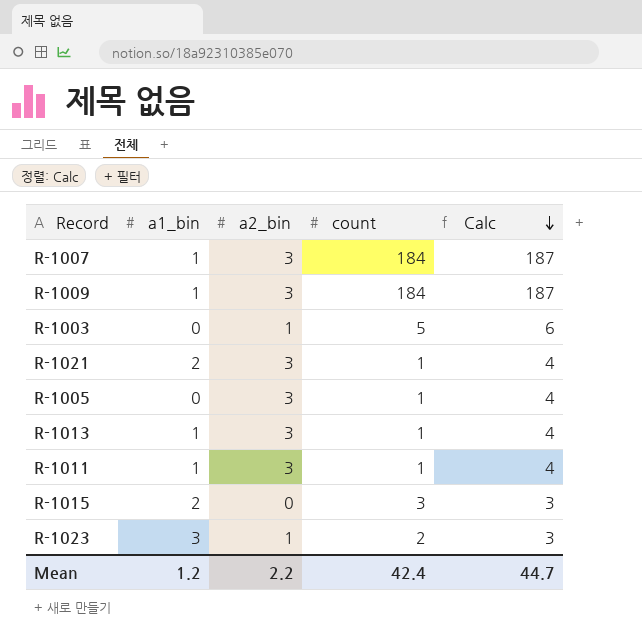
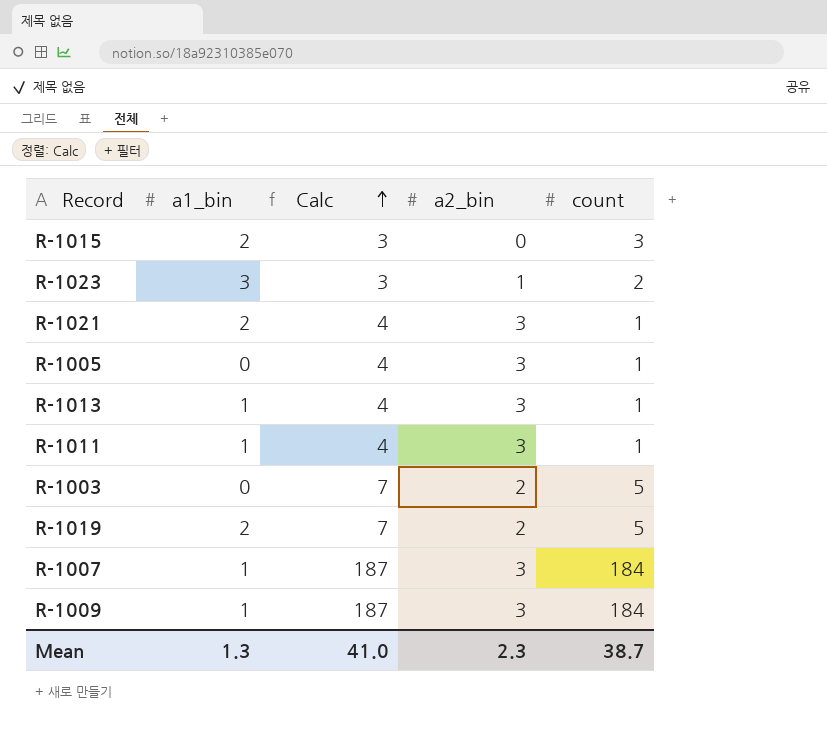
row order: Calc descending -> Calc ascending
column Calc | position: 5 -> 3
R-1003 | Calc: 6 -> 7
R-1003 | a2_bin: 1 -> 2
row R-1019: none -> 2 | 7 | 2 | 5
Mean | a1_bin: 1.2 -> 1.3
Mean | Calc: 44.7 -> 41.0
Mean | a2_bin: 2.2 -> 2.3
Mean | count: 42.4 -> 38.7

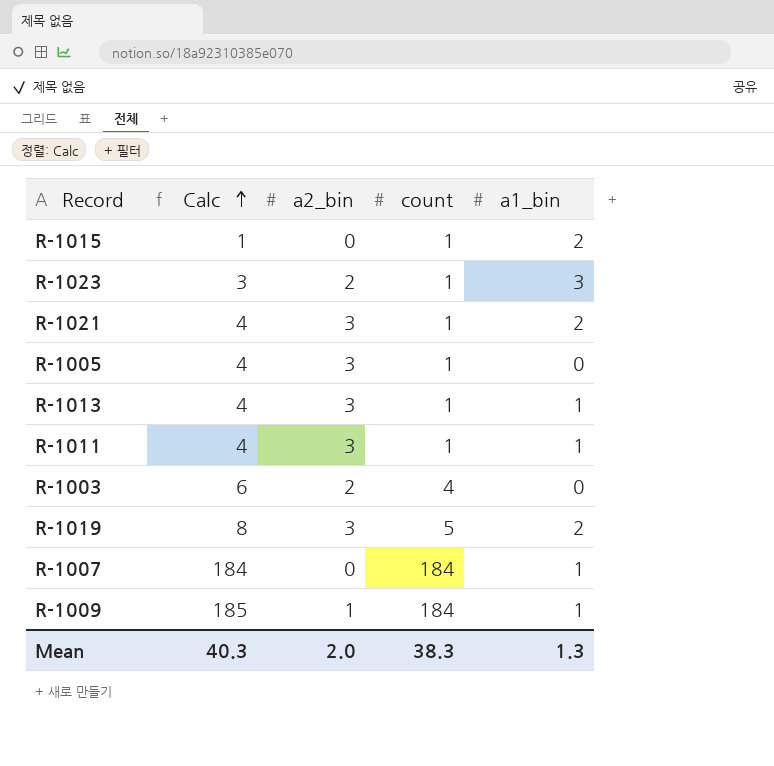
column a1_bin | position: 2 -> 5
R-1015 | Calc: 3 -> 1
R-1015 | count: 3 -> 1
R-1023 | a2_bin: 1 -> 2
R-1023 | count: 2 -> 1
R-1003 | Calc: 7 -> 6
R-1003 | count: 5 -> 4
R-1019 | Calc: 7 -> 8
R-1019 | a2_bin: 2 -> 3
R-1007 | Calc: 187 -> 184
R-1007 | a2_bin: 3 -> 0
R-1009 | Calc: 187 -> 185
R-1009 | a2_bin: 3 -> 1
Mean | Calc: 41.0 -> 40.3
Mean | a2_bin: 2.3 -> 2.0
Mean | count: 38.7 -> 38.3

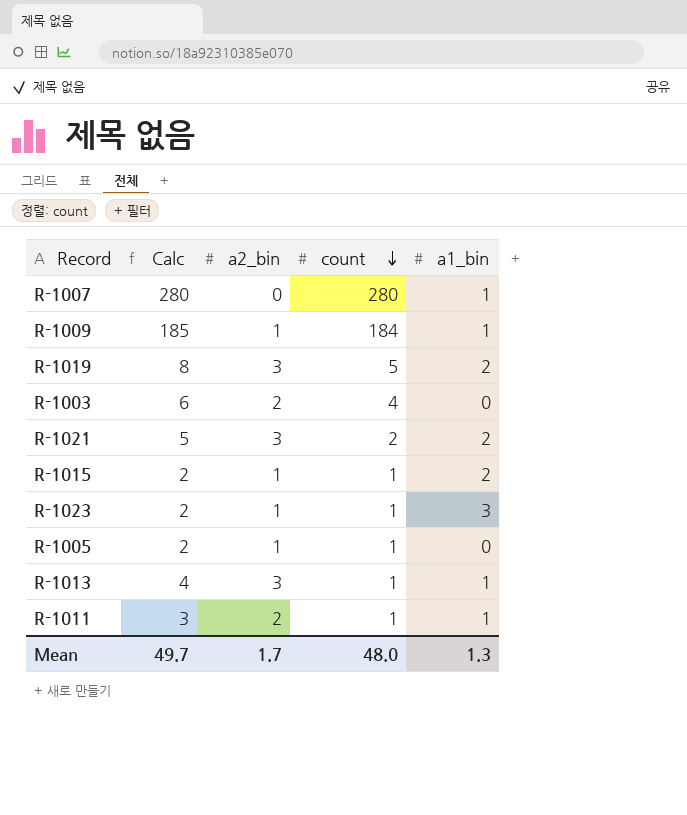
row order: Calc ascending -> count descending
R-1007 | Calc: 184 -> 280
R-1007 | count: 184 -> 280
R-1021 | Calc: 4 -> 5
R-1021 | count: 1 -> 2
R-1015 | Calc: 1 -> 2
R-1015 | a2_bin: 0 -> 1
R-1023 | Calc: 3 -> 2
R-1023 | a2_bin: 2 -> 1
R-1005 | Calc: 4 -> 2
R-1005 | a2_bin: 3 -> 1
R-1011 | Calc: 4 -> 3
R-1011 | a2_bin: 3 -> 2
Mean | Calc: 40.3 -> 49.7
Mean | a2_bin: 2.0 -> 1.7
Mean | count: 38.3 -> 48.0

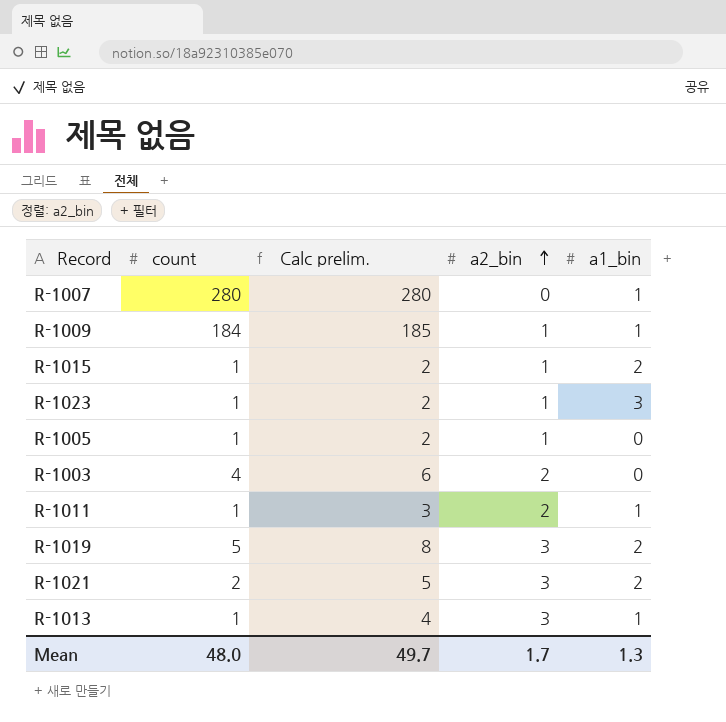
row order: count descending -> a2_bin ascending
column count | position: 4 -> 2
column name: Calc -> Calc prelim.

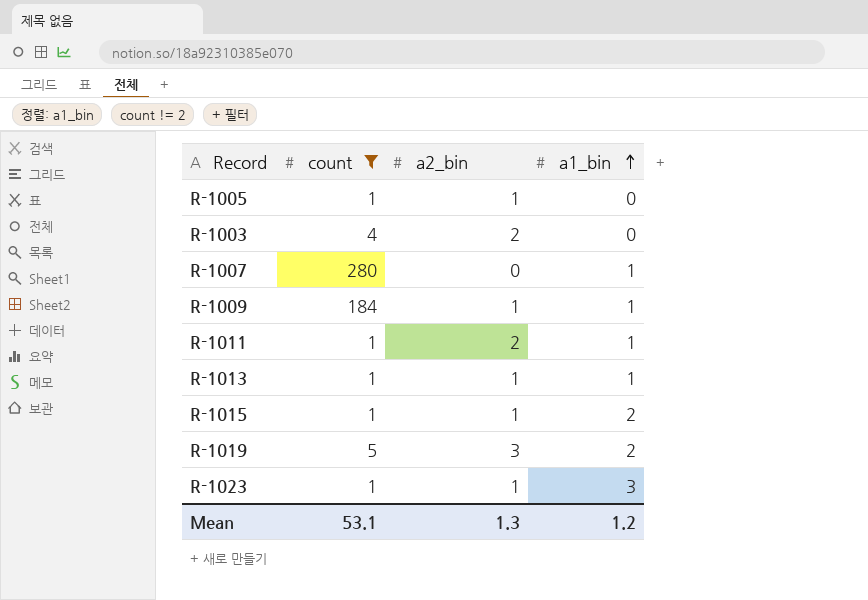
filter: none -> count != 2
row order: a2_bin ascending -> a1_bin ascending
column Calc prelim. | formula: [count] + [a2_bin] -> none
R-1013 | a2_bin: 3 -> 1
Mean | count: 48.0 -> 53.1
Mean | a2_bin: 1.7 -> 1.3
Mean | a1_bin: 1.3 -> 1.2

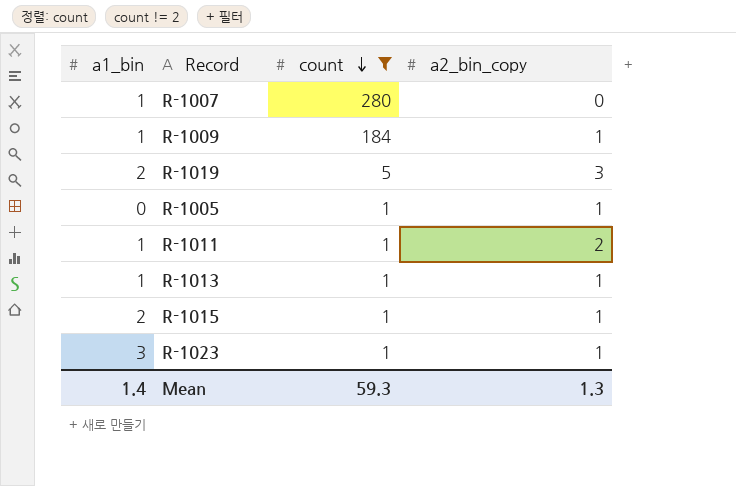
row order: a1_bin ascending -> count descending
column a1_bin | position: 4 -> 1
column name: a2_bin -> a2_bin_copy
row R-1003: 4 | 2 | 0 -> none
Mean | a1_bin: 1.2 -> 1.4
Mean | count: 53.1 -> 59.3

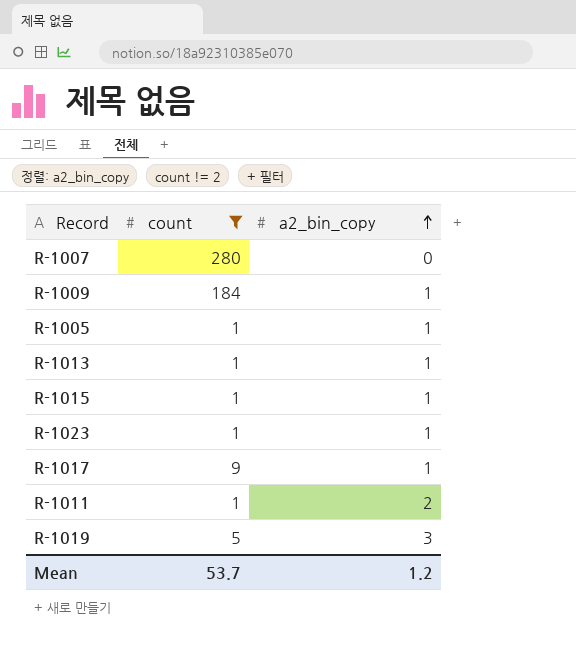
row order: count descending -> a2_bin_copy ascending
column a1_bin | position: 1 -> none
row R-1017: none -> 9 | 1
Mean | count: 59.3 -> 53.7
Mean | a2_bin_copy: 1.3 -> 1.2

